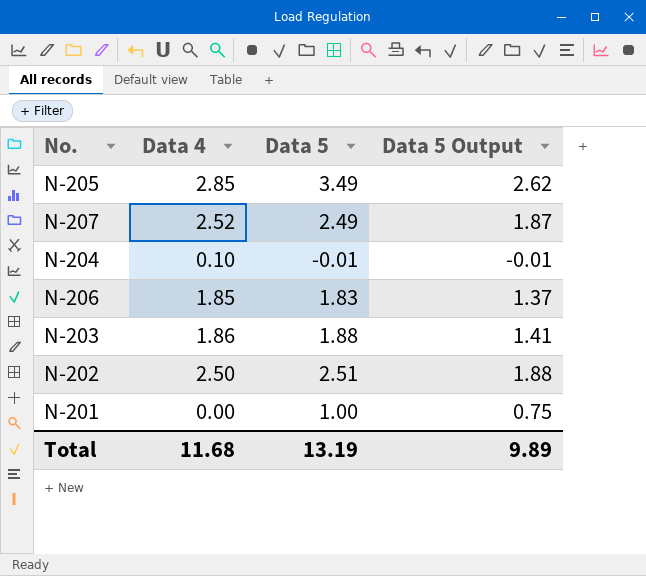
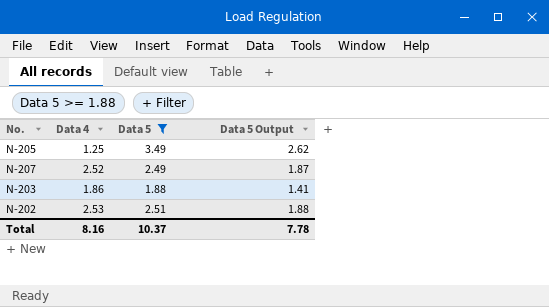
filter: none -> Data 5 >= 1.88
N-205 | Data 4: 2.85 -> 1.25
N-202 | Data 4: 2.50 -> 2.53
Total | Data 4: 11.68 -> 8.16
Total | Data 5: 13.19 -> 10.37
Total | Data 5 Output: 9.89 -> 7.78

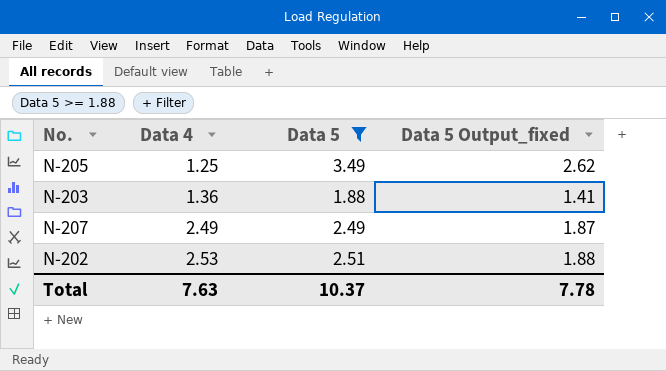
row order: none -> Data 4 ascending
column name: Data 5 Output -> Data 5 Output_fixed
N-203 | Data 4: 1.86 -> 1.36
N-207 | Data 4: 2.52 -> 2.49
Total | Data 4: 8.16 -> 7.63

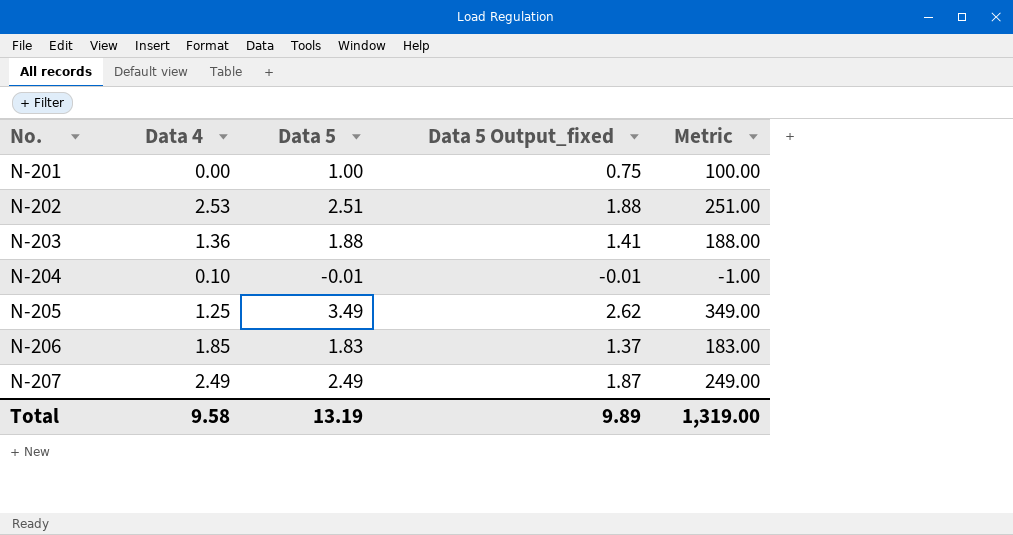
filter: Data 5 >= 1.88 -> none
row order: Data 4 ascending -> No. ascending
column Metric | formula: none -> [Data 5] * 100
Total | Data 4: 7.63 -> 9.58
Total | Data 5: 10.37 -> 13.19
Total | Data 5 Output_fixed: 7.78 -> 9.89

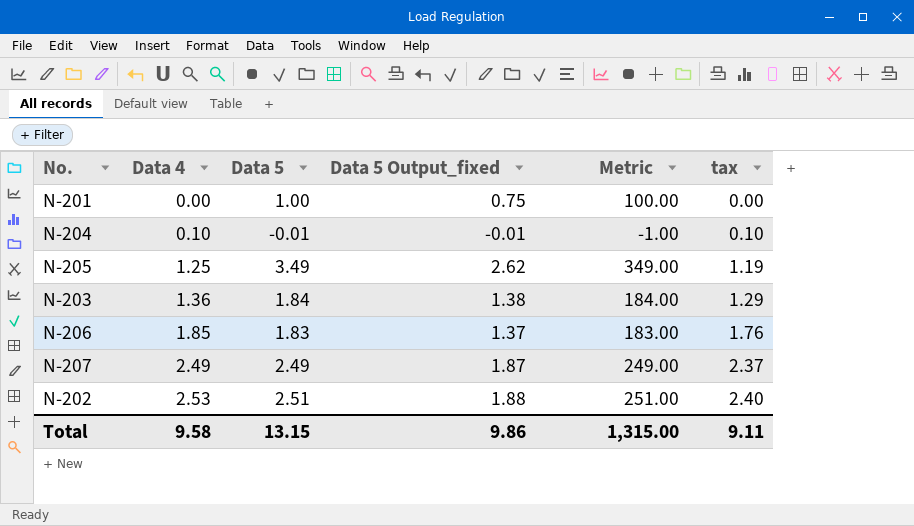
row order: No. ascending -> Data 4 ascending
column tax | formula: none -> [Data 4] * 0.95
N-203 | Data 5: 1.88 -> 1.84
N-203 | Data 5 Output_fixed: 1.41 -> 1.38
N-203 | Metric: 188.00 -> 184.00
Total | Data 5: 13.19 -> 13.15
Total | Data 5 Output_fixed: 9.89 -> 9.86
Total | Metric: 1,319.00 -> 1,315.00

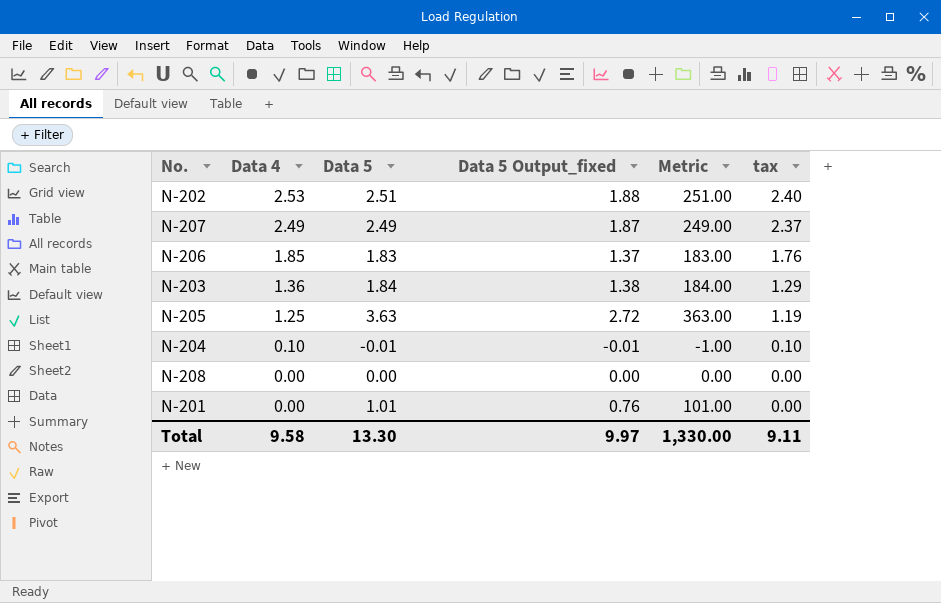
row order: Data 4 ascending -> Data 4 descending
N-205 | Data 5: 3.49 -> 3.63
N-205 | Data 5 Output_fixed: 2.62 -> 2.72
N-205 | Metric: 349.00 -> 363.00
row N-208: none -> 0.00 | 0.00 | 0.00 | 0.00 | 0.00
N-201 | Data 5: 1.00 -> 1.01
N-201 | Data 5 Output_fixed: 0.75 -> 0.76
N-201 | Metric: 100.00 -> 101.00
Total | Data 5: 13.15 -> 13.30
Total | Data 5 Output_fixed: 9.86 -> 9.97
Total | Metric: 1,315.00 -> 1,330.00

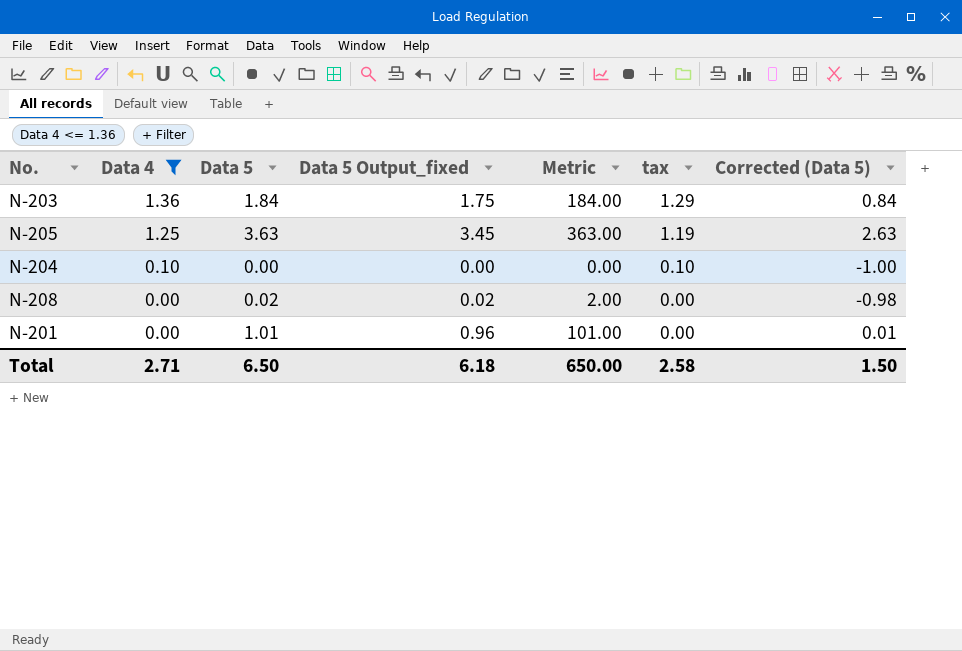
filter: none -> Data 4 <= 1.36
column Data 5 Output_fixed | formula: [Data 5] * 0.75 -> [Data 5] * 0.95
column Corrected (Data 5) | formula: none -> [Data 5] - 1
N-204 | Data 5: -0.01 -> 0.00
N-204 | Metric: -1.00 -> 0.00
N-208 | Data 5: 0.00 -> 0.02
N-208 | Metric: 0.00 -> 2.00
Total | Data 4: 9.58 -> 2.71
Total | Data 5: 13.30 -> 6.50
Total | Data 5 Output_fixed: 9.97 -> 6.18
Total | Metric: 1,330.00 -> 650.00
Total | tax: 9.11 -> 2.58

